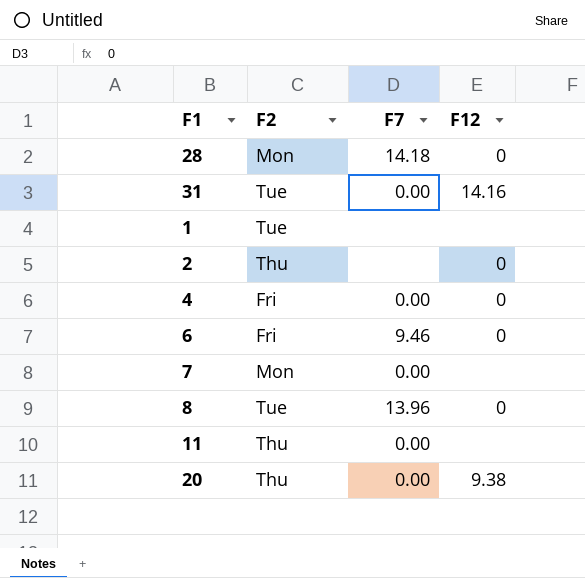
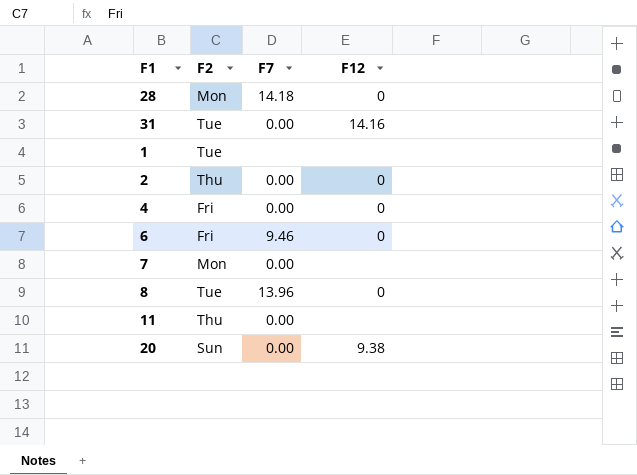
2 | F7: none -> 0.00
20 | F2: Thu -> Sun

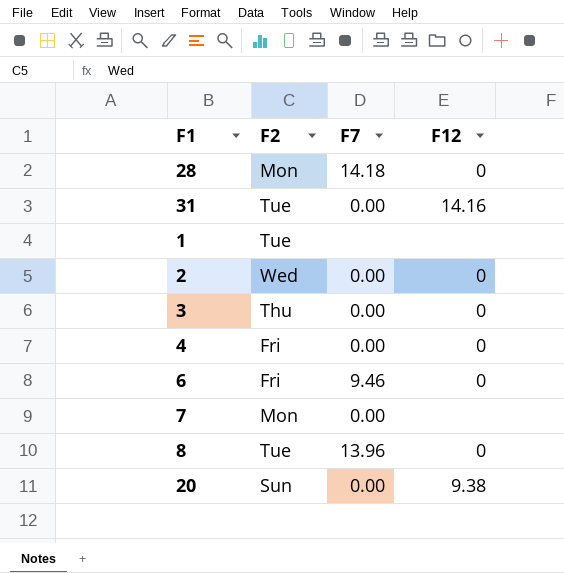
row 11: Thu | 0.00 | none -> none
2 | F2: Thu -> Wed
row 3: none -> Thu | 0.00 | 0

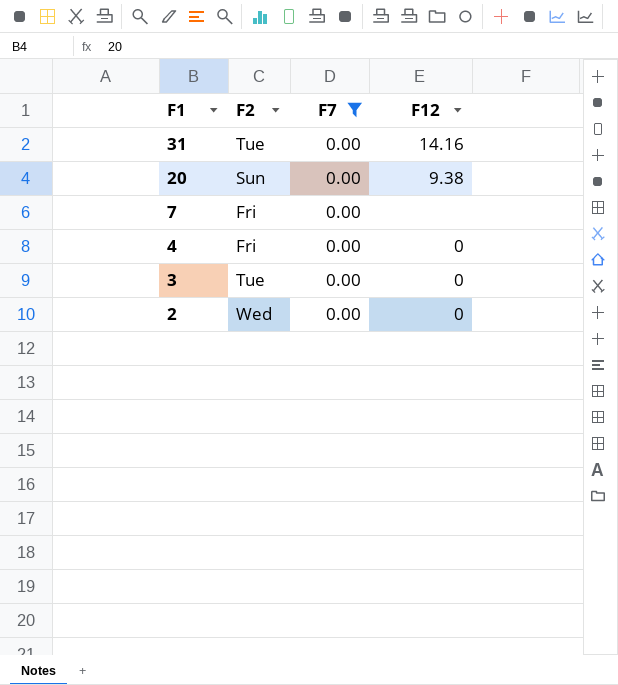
filter: none -> F7 = 0.00
row order: none -> F1 descending
7 | F2: Mon -> Fri
3 | F2: Thu -> Tue

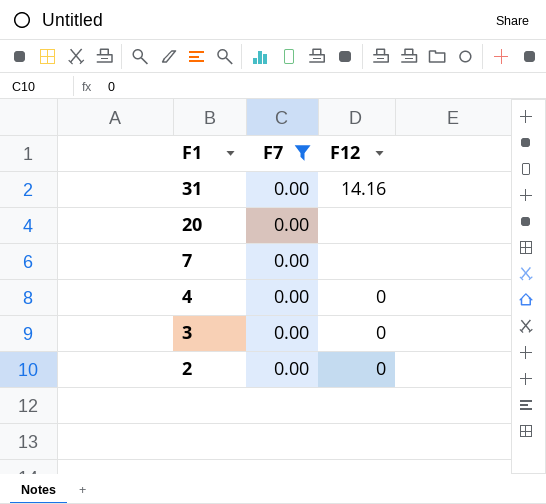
column F2 | position: 2 -> none
20 | F12: 9.38 -> none

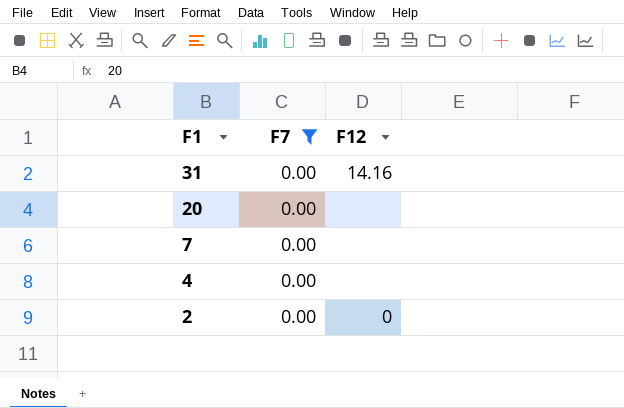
row 3: 0.00 | 0 -> none
4 | F12: 0 -> none

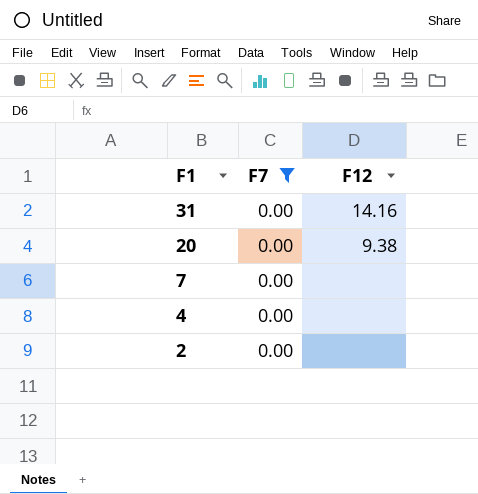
20 | F12: none -> 9.38
2 | F12: 0 -> none

